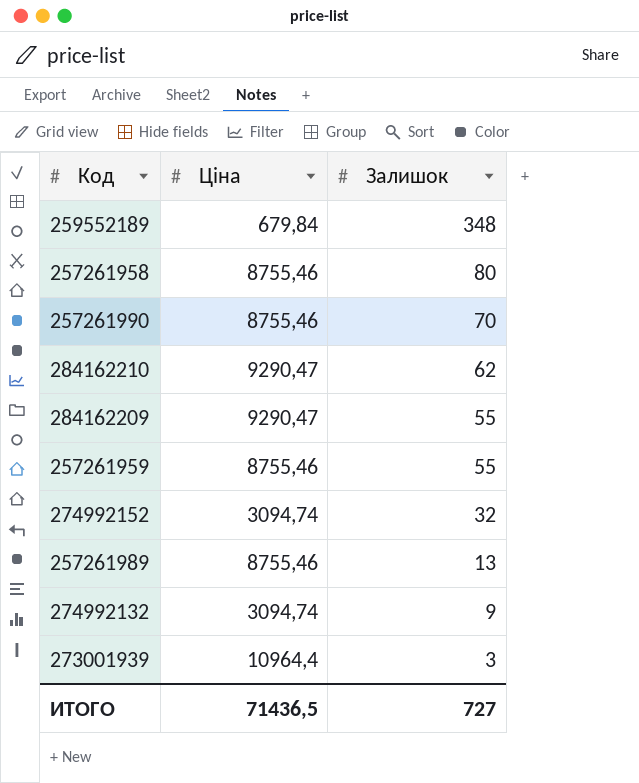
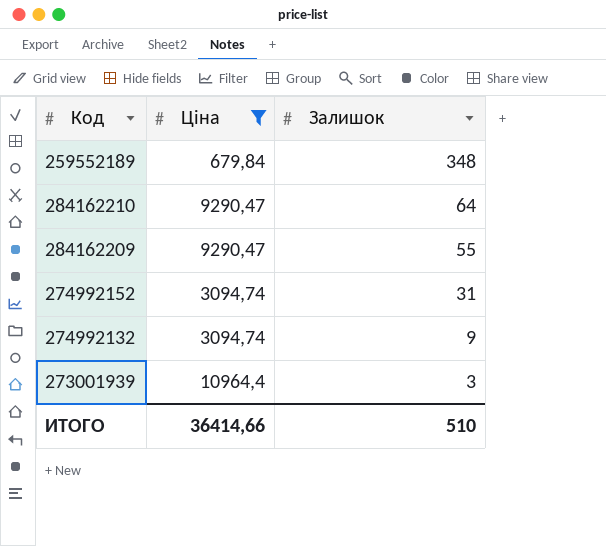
filter: none -> Ціна != 8755,46
284162210 | Залишок: 62 -> 64
274992152 | Залишок: 32 -> 31
ИТОГО | Ціна: 71436,5 -> 36414,66
ИТОГО | Залишок: 727 -> 510

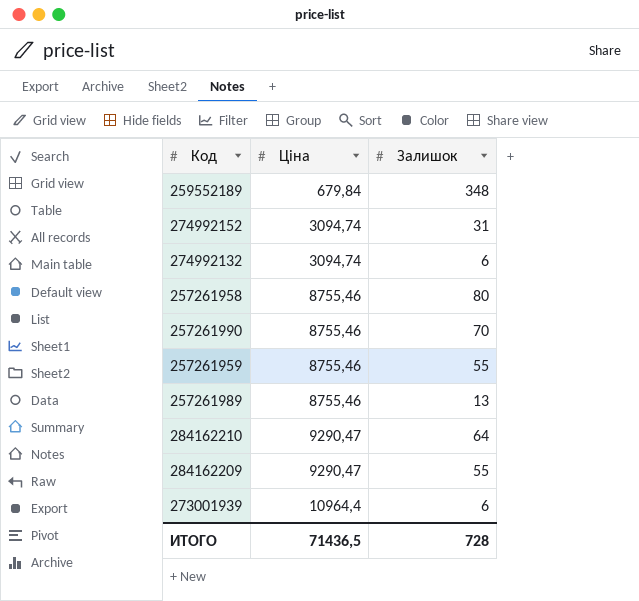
filter: Ціна != 8755,46 -> none
row order: Залишок descending -> Ціна ascending
274992132 | Залишок: 9 -> 6
273001939 | Залишок: 3 -> 6
ИТОГО | Ціна: 36414,66 -> 71436,5
ИТОГО | Залишок: 510 -> 728

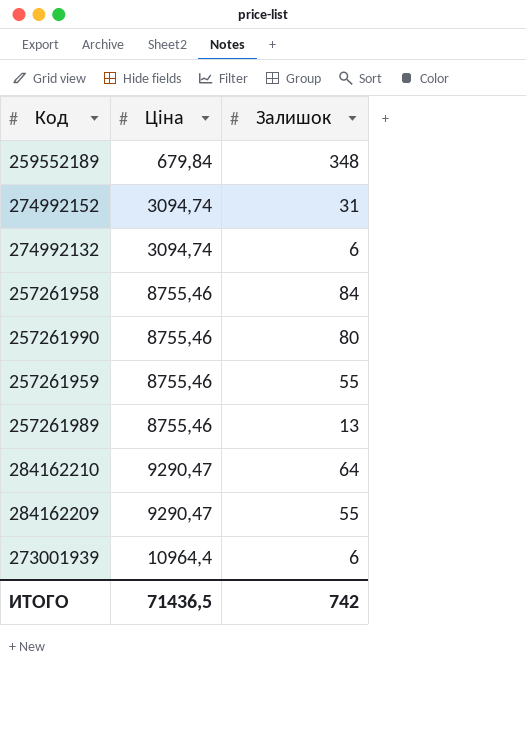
257261958 | Залишок: 80 -> 84
257261990 | Залишок: 70 -> 80
ИТОГО | Залишок: 728 -> 742

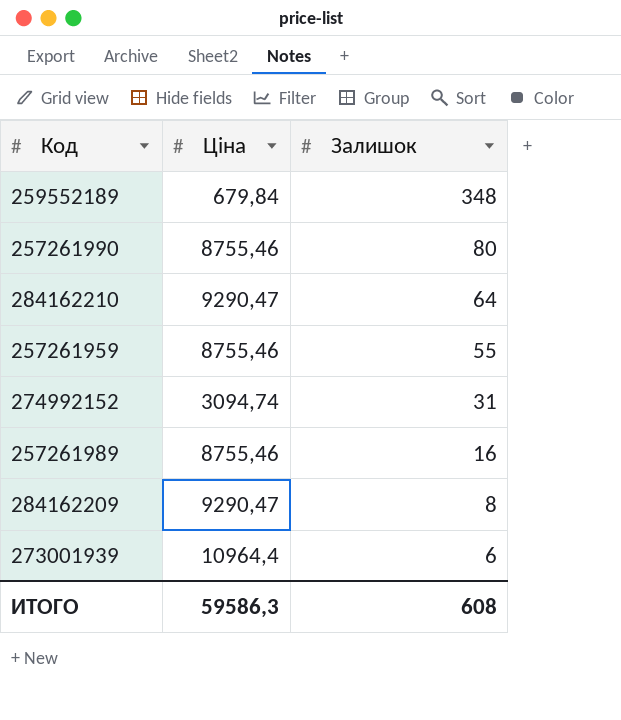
row order: Ціна ascending -> Залишок descending
row 274992132: 3094,74 | 6 -> none
row 257261958: 8755,46 | 84 -> none
257261989 | Залишок: 13 -> 16
284162209 | Залишок: 55 -> 8
ИТОГО | Ціна: 71436,5 -> 59586,3
ИТОГО | Залишок: 742 -> 608

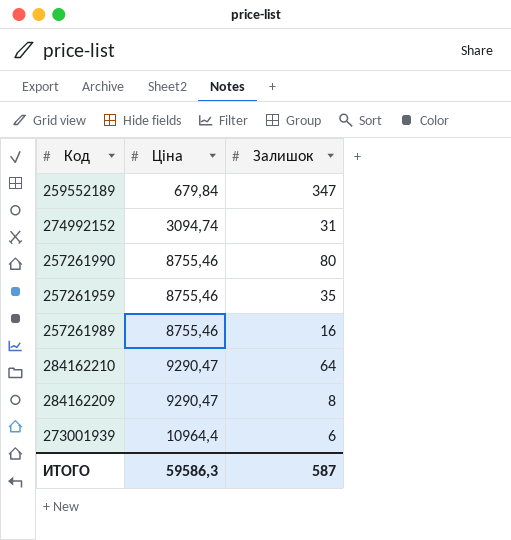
row order: Залишок descending -> Ціна ascending
259552189 | Залишок: 348 -> 347
257261959 | Залишок: 55 -> 35
ИТОГО | Залишок: 608 -> 587

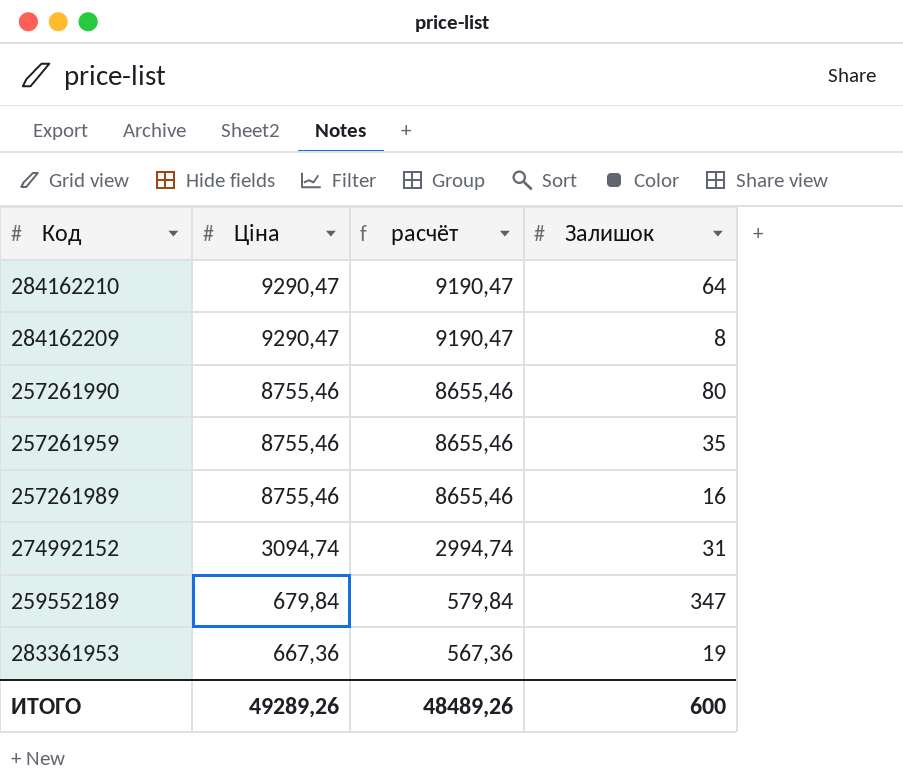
row order: Ціна ascending -> Ціна descending
column расчёт | formula: none -> [Ціна] - 100
row 273001939: 10964,4 | 6 -> none
row 283361953: none -> 667,36 | 567,36 | 19
ИТОГО | Ціна: 59586,3 -> 49289,26
ИТОГО | Залишок: 587 -> 600

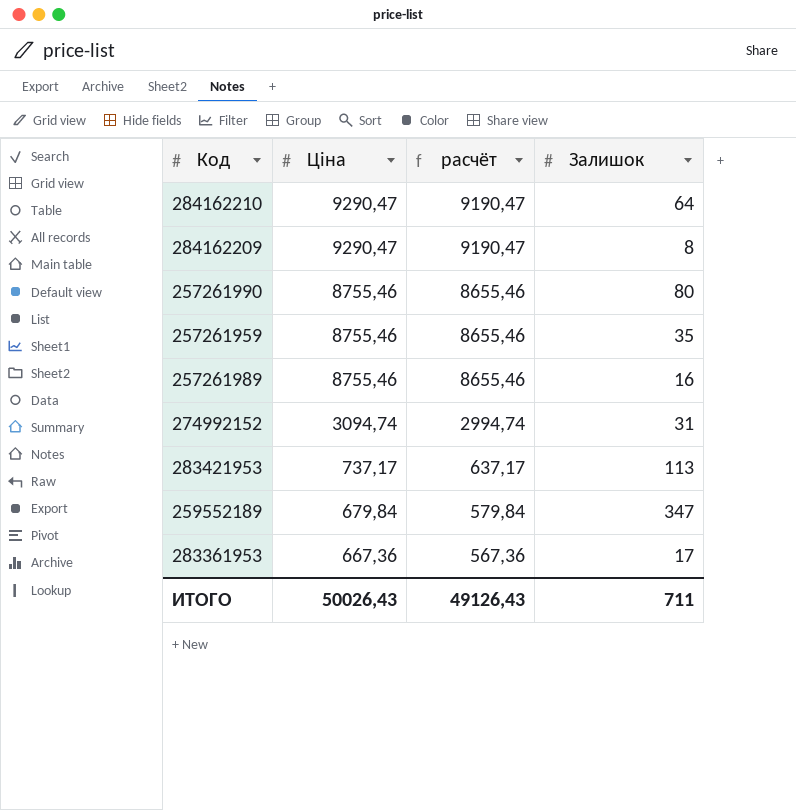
row 283421953: none -> 737,17 | 637,17 | 113
283361953 | Залишок: 19 -> 17
ИТОГО | Ціна: 49289,26 -> 50026,43
ИТОГО | расчёт: 48489,26 -> 49126,43
ИТОГО | Залишок: 600 -> 711

